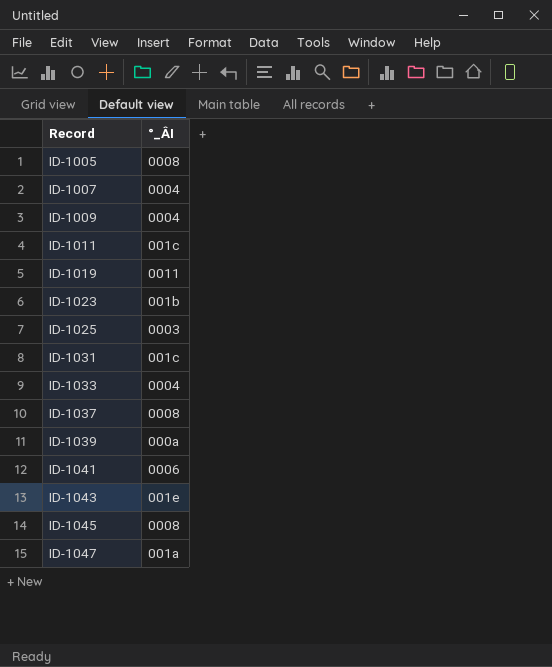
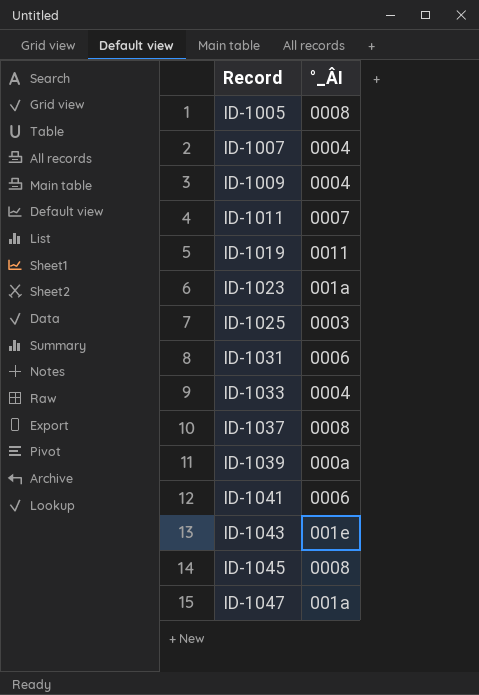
ID-1011 | °_ÂI: 001c -> 0007
ID-1023 | °_ÂI: 001b -> 001a
ID-1031 | °_ÂI: 001c -> 0006

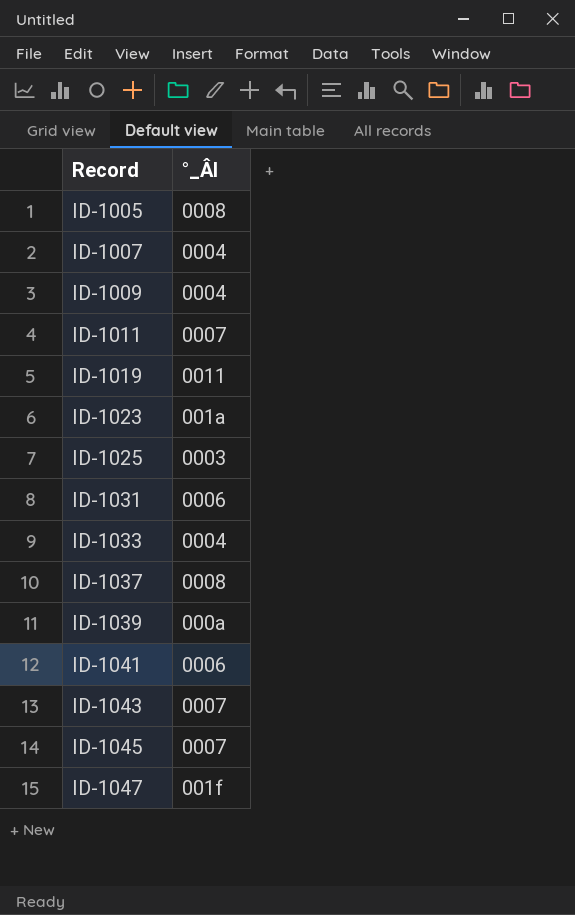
ID-1043 | °_ÂI: 001e -> 0007
ID-1045 | °_ÂI: 0008 -> 0007
ID-1047 | °_ÂI: 001a -> 001f

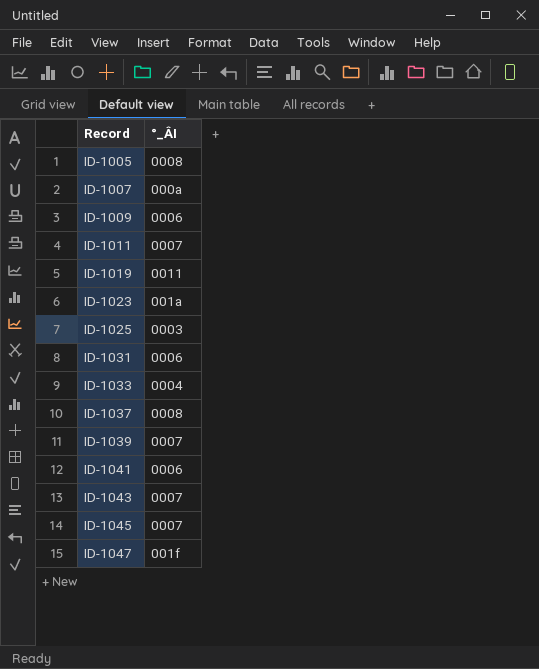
ID-1007 | °_ÂI: 0004 -> 000a
ID-1009 | °_ÂI: 0004 -> 0006
ID-1039 | °_ÂI: 000a -> 0007

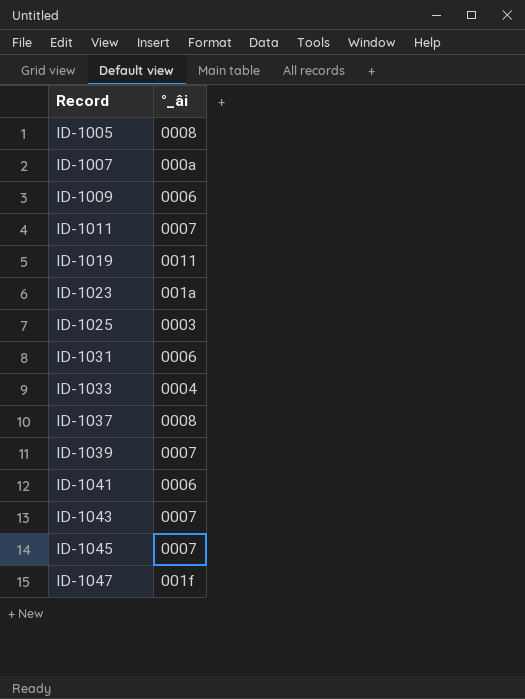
column name: °_ÂI -> °_âi

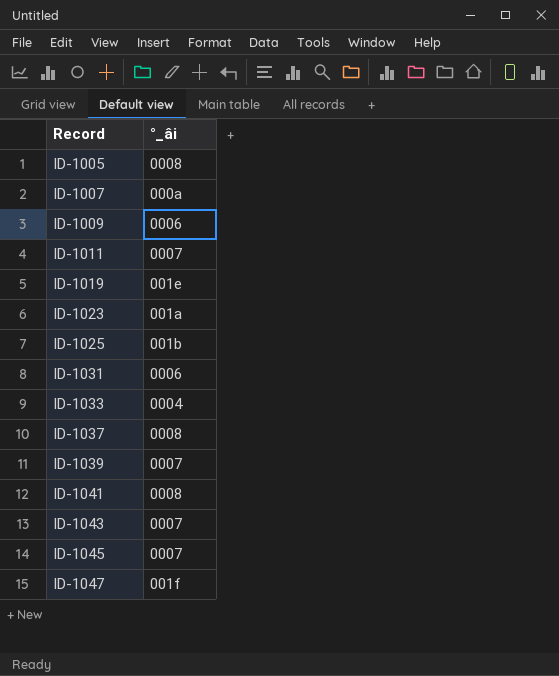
ID-1019 | °_âi: 0011 -> 001e
ID-1025 | °_âi: 0003 -> 001b
ID-1041 | °_âi: 0006 -> 0008

